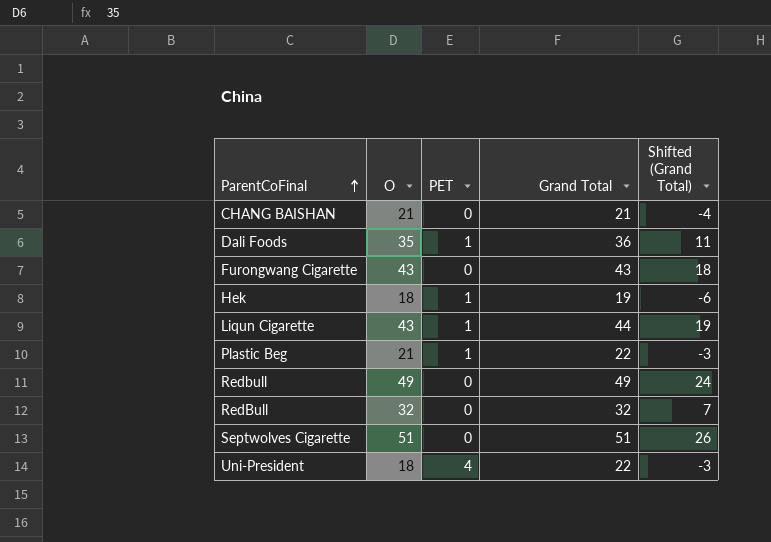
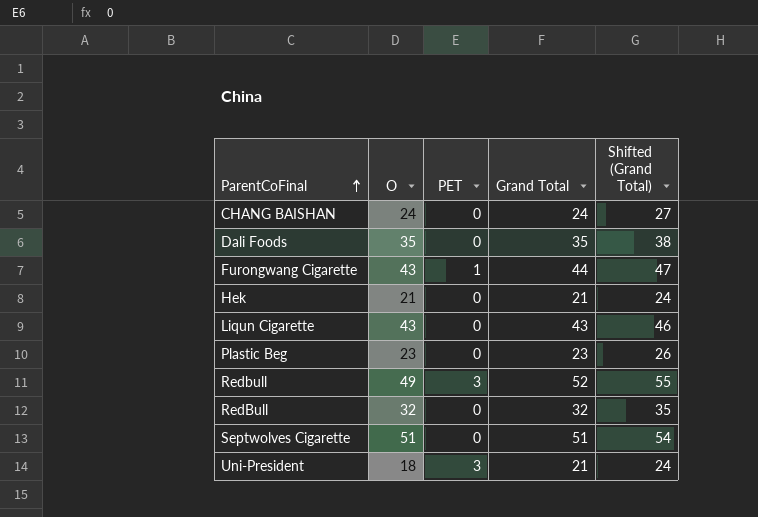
column Shifted (Grand Total) | formula: [Grand Total] - 25 -> [Grand Total] + 3
CHANG BAISHAN | O: 21 -> 24
CHANG BAISHAN | Grand Total: 21 -> 24
Dali Foods | PET: 1 -> 0
Dali Foods | Grand Total: 36 -> 35
Furongwang Cigarette | PET: 0 -> 1
Furongwang Cigarette | Grand Total: 43 -> 44
Hek | O: 18 -> 21
Hek | PET: 1 -> 0
Hek | Grand Total: 19 -> 21
Liqun Cigarette | PET: 1 -> 0
Liqun Cigarette | Grand Total: 44 -> 43
Plastic Beg | O: 21 -> 23
Plastic Beg | PET: 1 -> 0
Plastic Beg | Grand Total: 22 -> 23
Redbull | PET: 0 -> 3
Redbull | Grand Total: 49 -> 52
Uni-President | PET: 4 -> 3
Uni-President | Grand Total: 22 -> 21

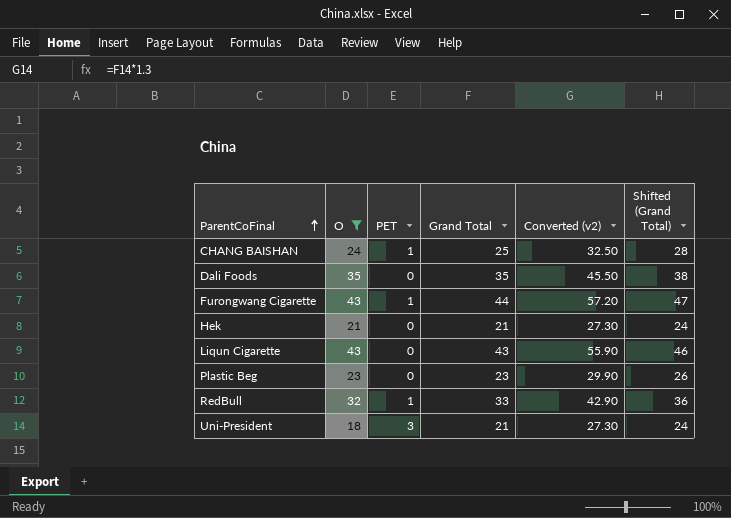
filter: none -> O <= 43
column Converted (v2) | formula: none -> [Grand Total] * 1.3
CHANG BAISHAN | PET: 0 -> 1
CHANG BAISHAN | Grand Total: 24 -> 25
CHANG BAISHAN | Shifted (Grand Total): 27 -> 28
RedBull | PET: 0 -> 1
RedBull | Grand Total: 32 -> 33
RedBull | Shifted (Grand Total): 35 -> 36

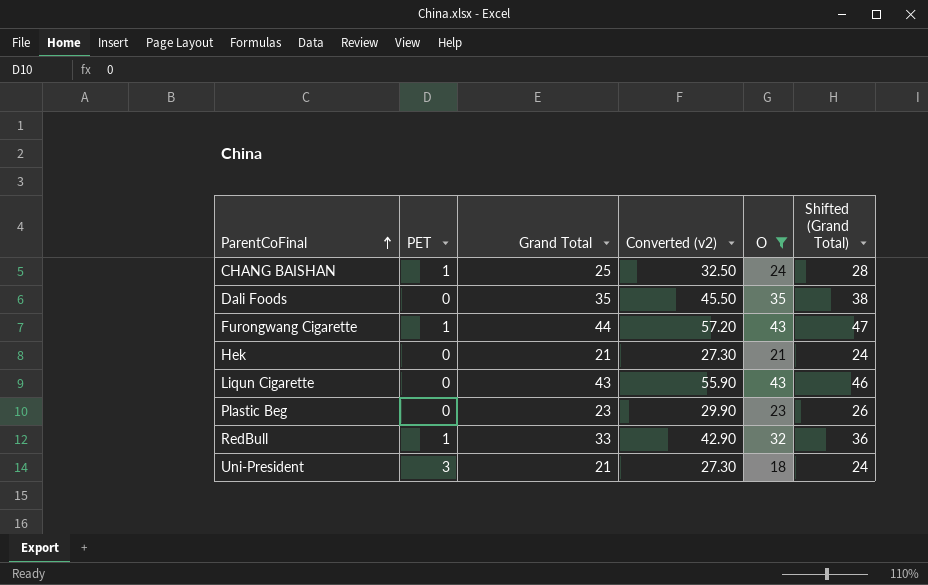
column O | position: 2 -> 5

